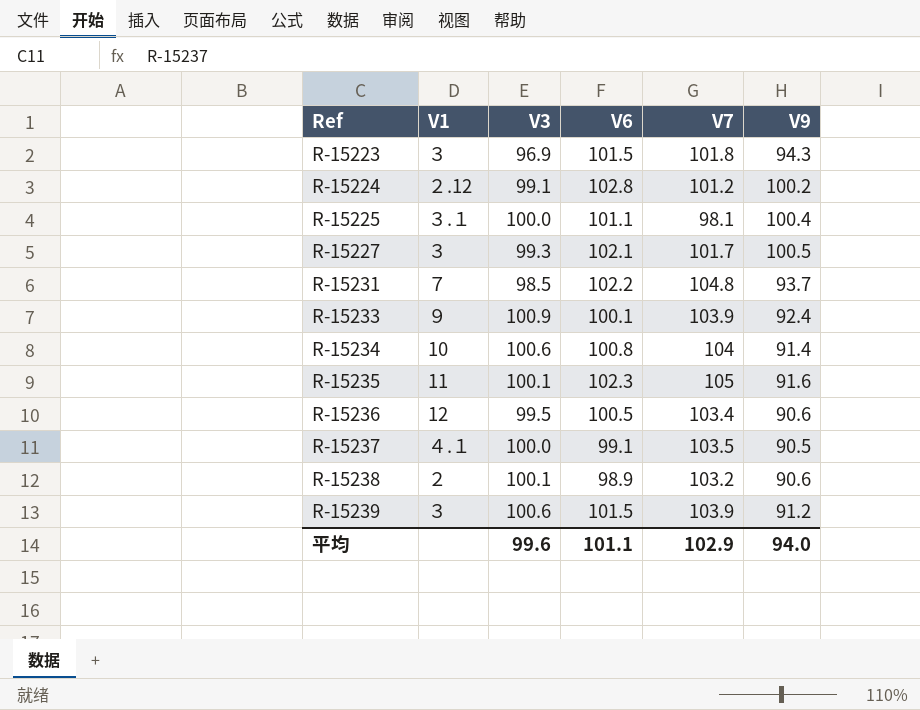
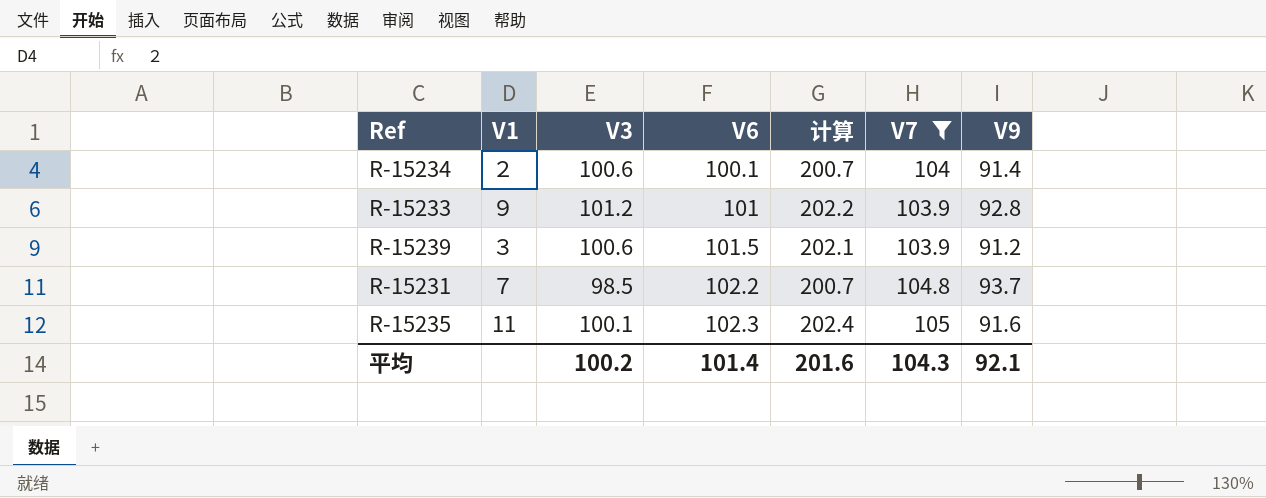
filter: none -> V7 >= 103.9
row order: Ref ascending -> V6 ascending
column 计算 | formula: none -> [V3] + [V6]
R-15234 | V1: 10 -> ２
R-15234 | V6: 100.8 -> 100.1
R-15233 | V3: 100.9 -> 101.2
R-15233 | V6: 100.1 -> 101
R-15233 | V9: 92.4 -> 92.8
平均 | V3: 99.6 -> 100.2
平均 | V6: 101.1 -> 101.4
平均 | V7: 102.9 -> 104.3
平均 | V9: 94.0 -> 92.1

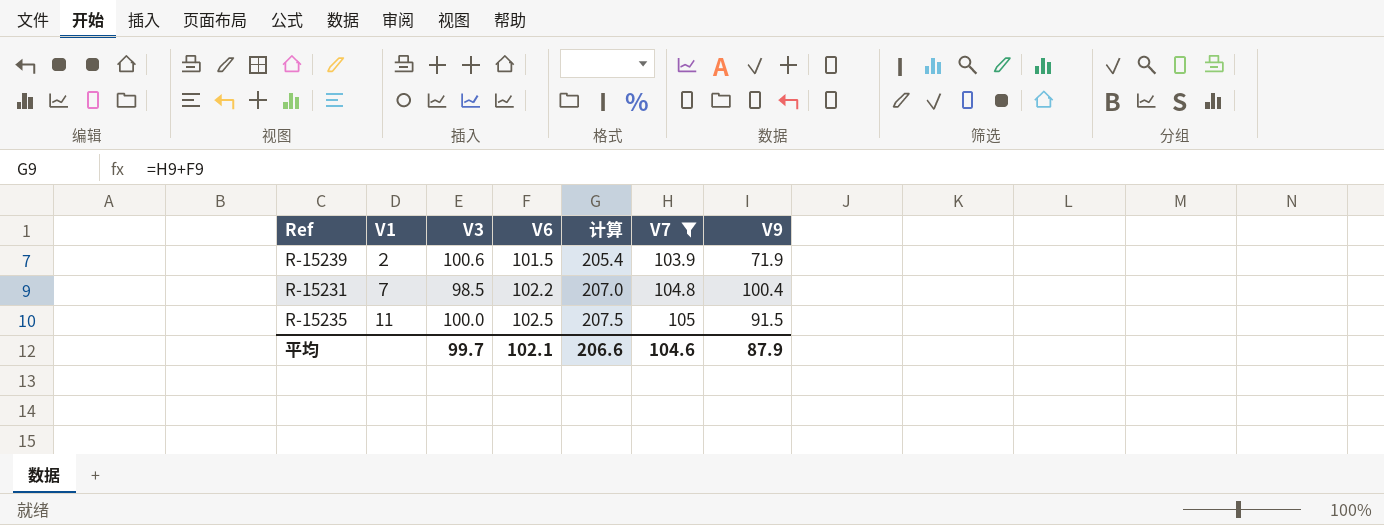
column 计算 | formula: [V3] + [V6] -> [V6] + [V7]
row R-15234: ２ | 100.6 | 100.1 | 200.7 | 104 | 91.4 -> none
row R-15233: ９ | 101.2 | 101 | 202.2 | 103.9 | 92.8 -> none
R-15239 | V1: ３ -> ２
R-15239 | V9: 91.2 -> 71.9
R-15231 | V9: 93.7 -> 100.4
R-15235 | V3: 100.1 -> 100.0
R-15235 | V6: 102.3 -> 102.5
R-15235 | V9: 91.6 -> 91.5
平均 | V3: 100.2 -> 99.7
平均 | V6: 101.4 -> 102.1
平均 | 计算: 201.6 -> 206.6
平均 | V7: 104.3 -> 104.6
平均 | V9: 92.1 -> 87.9

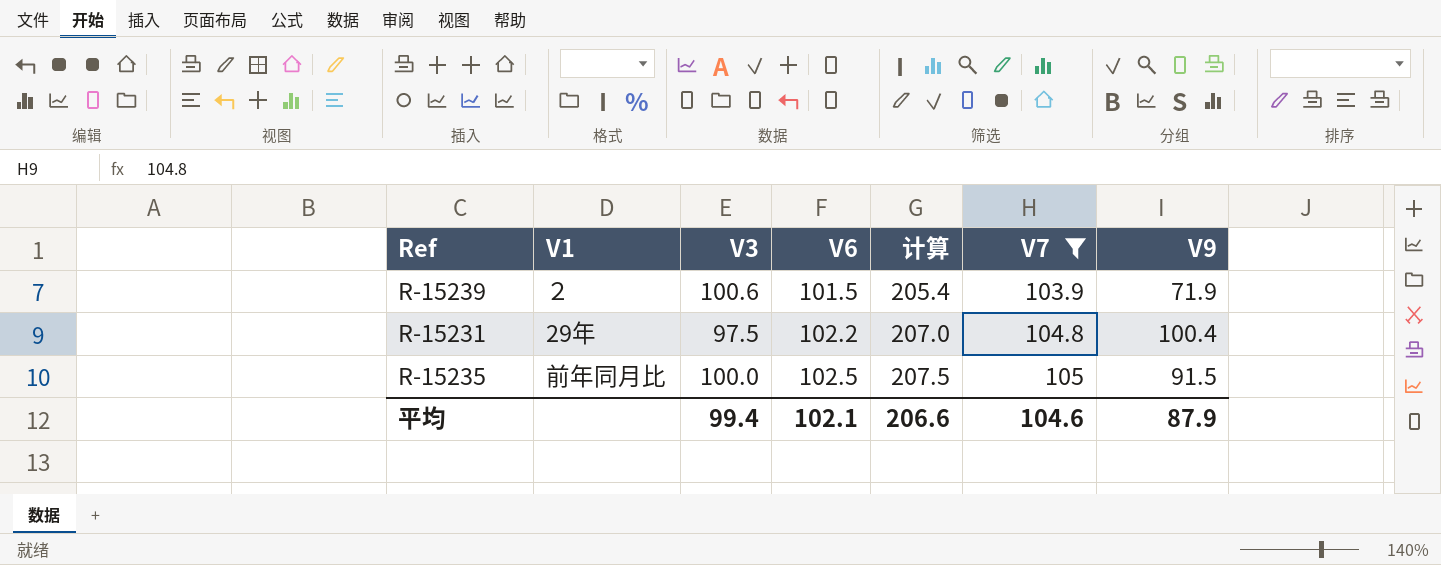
R-15231 | V1: ７ -> 29年
R-15231 | V3: 98.5 -> 97.5
R-15235 | V1: 11 -> 前年同月比
平均 | V3: 99.7 -> 99.4

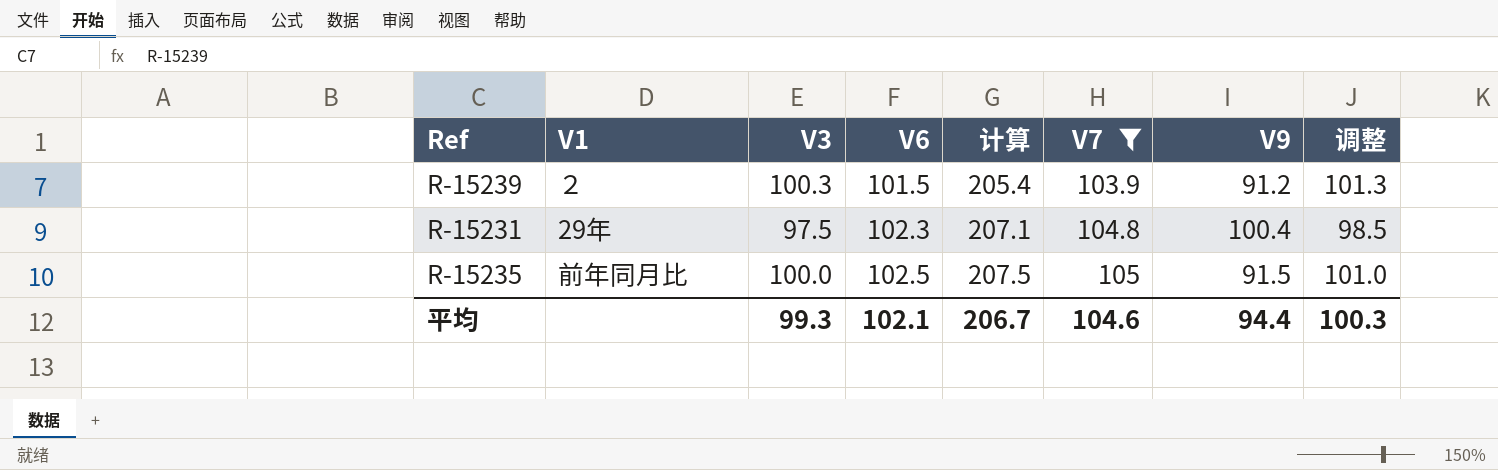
column 调整 | formula: none -> [V3] + 1
R-15239 | V3: 100.6 -> 100.3
R-15239 | V9: 71.9 -> 91.2
R-15231 | V6: 102.2 -> 102.3
R-15231 | 计算: 207.0 -> 207.1
平均 | V3: 99.4 -> 99.3
平均 | 计算: 206.6 -> 206.7
平均 | V9: 87.9 -> 94.4

